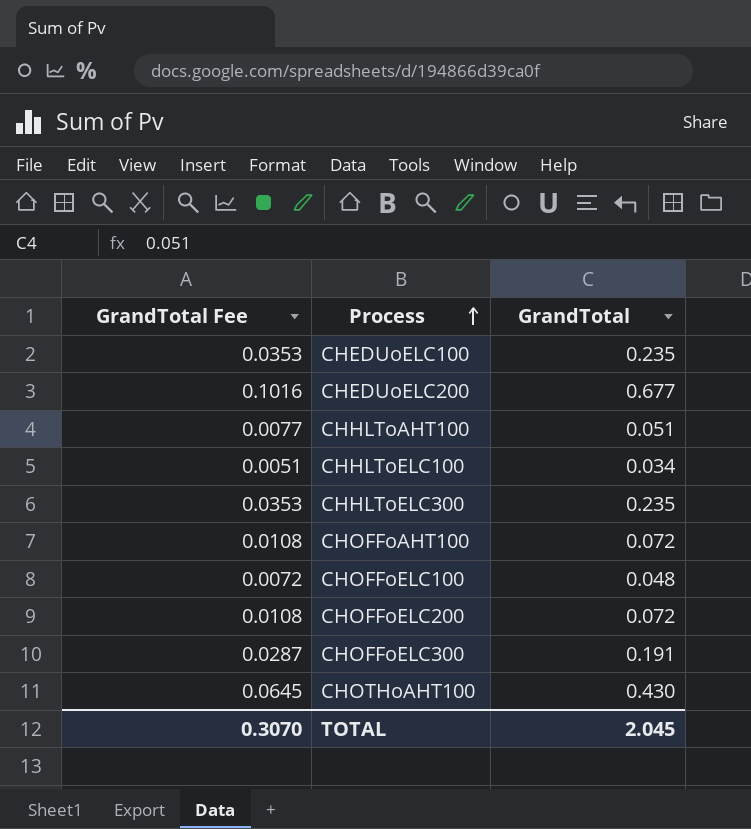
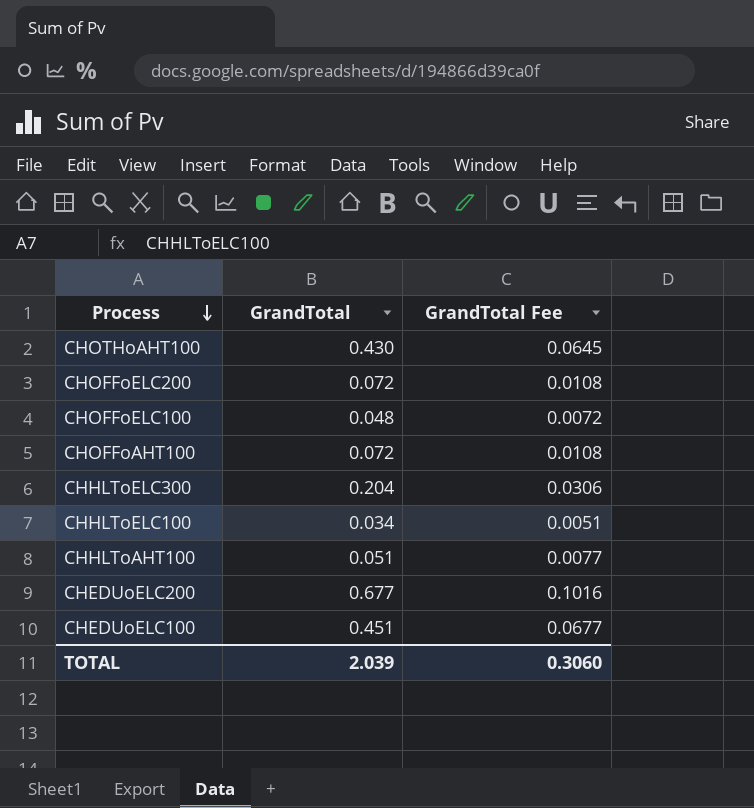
row order: Process ascending -> Process descending
column GrandTotal Fee | position: 1 -> 3
row CHOFFoELC300: 0.0287 | 0.191 -> none
CHHLToELC300 | GrandTotal: 0.235 -> 0.204
CHHLToELC300 | GrandTotal Fee: 0.0353 -> 0.0306
CHEDUoELC100 | GrandTotal: 0.235 -> 0.451
CHEDUoELC100 | GrandTotal Fee: 0.0353 -> 0.0677
TOTAL | GrandTotal: 2.045 -> 2.039
TOTAL | GrandTotal Fee: 0.3070 -> 0.3060

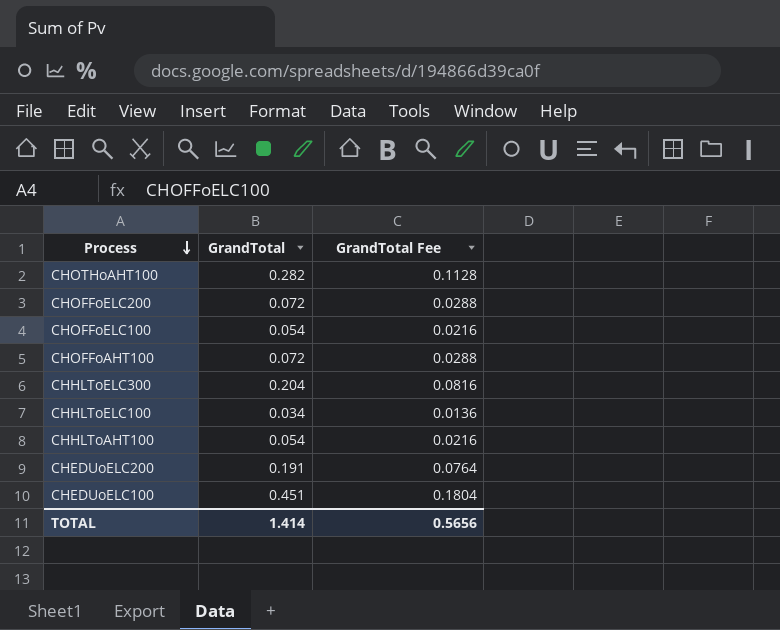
column GrandTotal Fee | formula: [GrandTotal] * 0.15 -> [GrandTotal] * 0.4
CHOTHoAHT100 | GrandTotal: 0.430 -> 0.282
CHOFFoELC100 | GrandTotal: 0.048 -> 0.054
CHHLToAHT100 | GrandTotal: 0.051 -> 0.054
CHEDUoELC200 | GrandTotal: 0.677 -> 0.191
TOTAL | GrandTotal: 2.039 -> 1.414
TOTAL | GrandTotal Fee: 0.3060 -> 0.5656

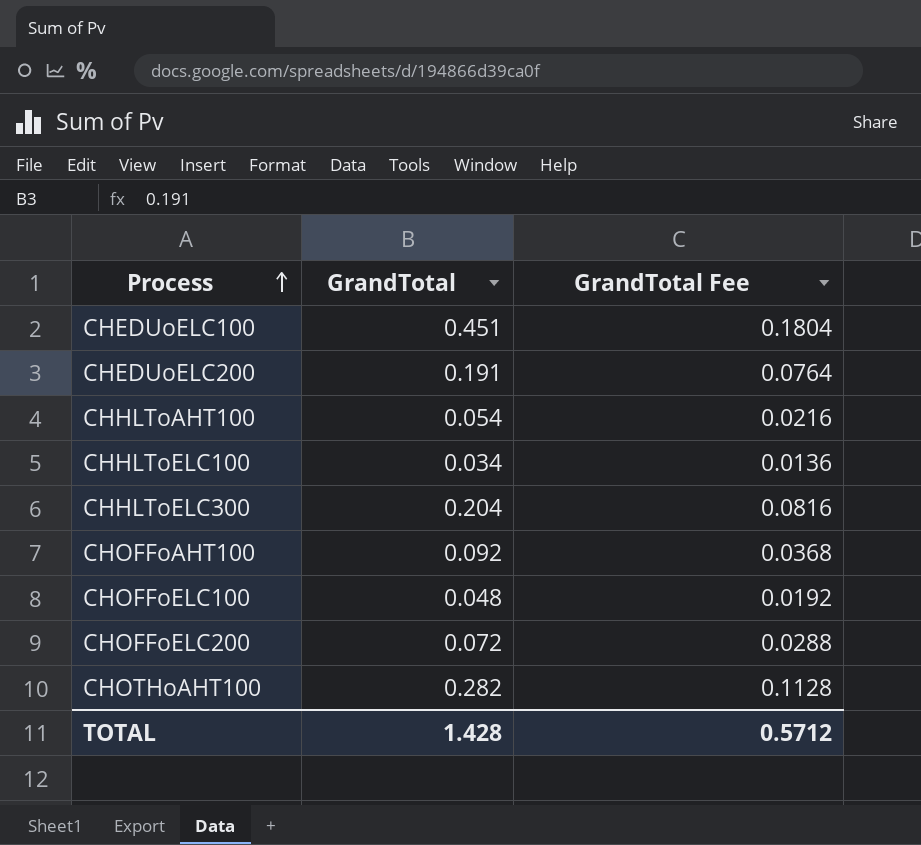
row order: Process descending -> Process ascending
CHOFFoAHT100 | GrandTotal: 0.072 -> 0.092
CHOFFoAHT100 | GrandTotal Fee: 0.0288 -> 0.0368
CHOFFoELC100 | GrandTotal: 0.054 -> 0.048
CHOFFoELC100 | GrandTotal Fee: 0.0216 -> 0.0192
TOTAL | GrandTotal: 1.414 -> 1.428
TOTAL | GrandTotal Fee: 0.5656 -> 0.5712

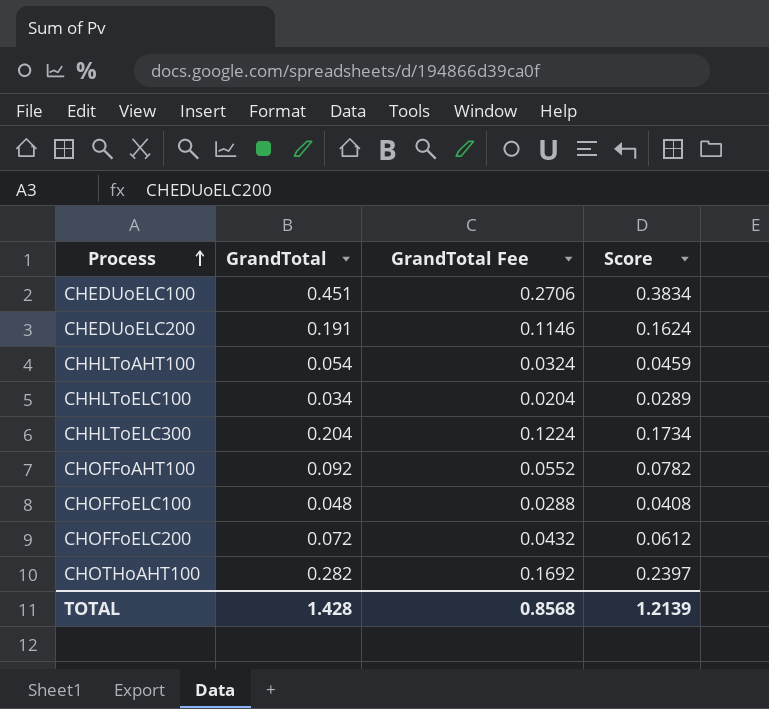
column GrandTotal Fee | formula: [GrandTotal] * 0.4 -> [GrandTotal] * 0.6
column Score | formula: none -> [GrandTotal] * 0.85
TOTAL | GrandTotal Fee: 0.5712 -> 0.8568

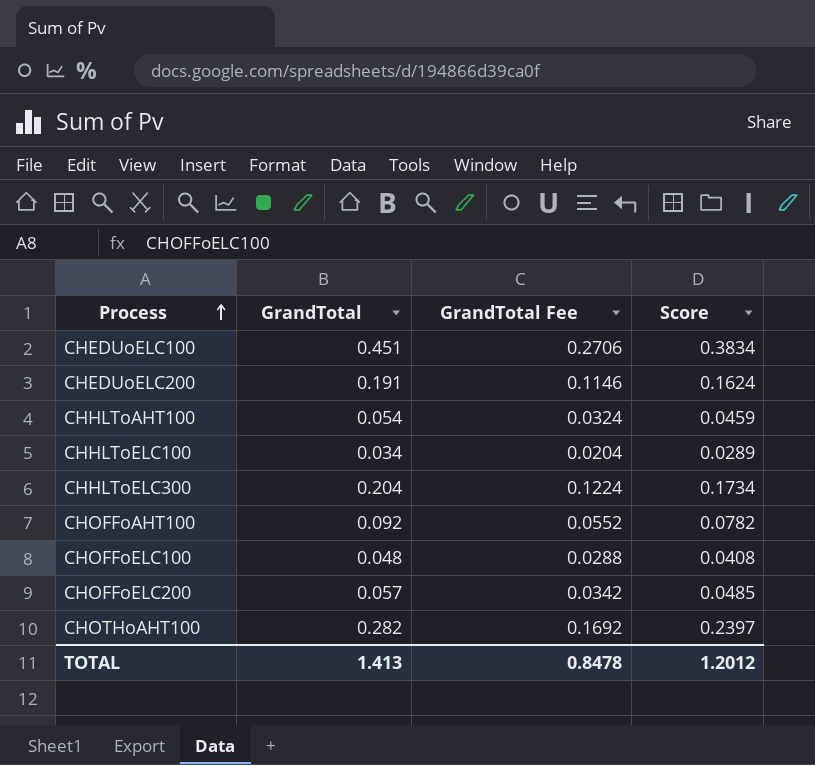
CHOFFoELC200 | GrandTotal: 0.072 -> 0.057
CHOFFoELC200 | GrandTotal Fee: 0.0432 -> 0.0342
CHOFFoELC200 | Score: 0.0612 -> 0.0485
TOTAL | GrandTotal: 1.428 -> 1.413
TOTAL | GrandTotal Fee: 0.8568 -> 0.8478
TOTAL | Score: 1.2139 -> 1.2012

